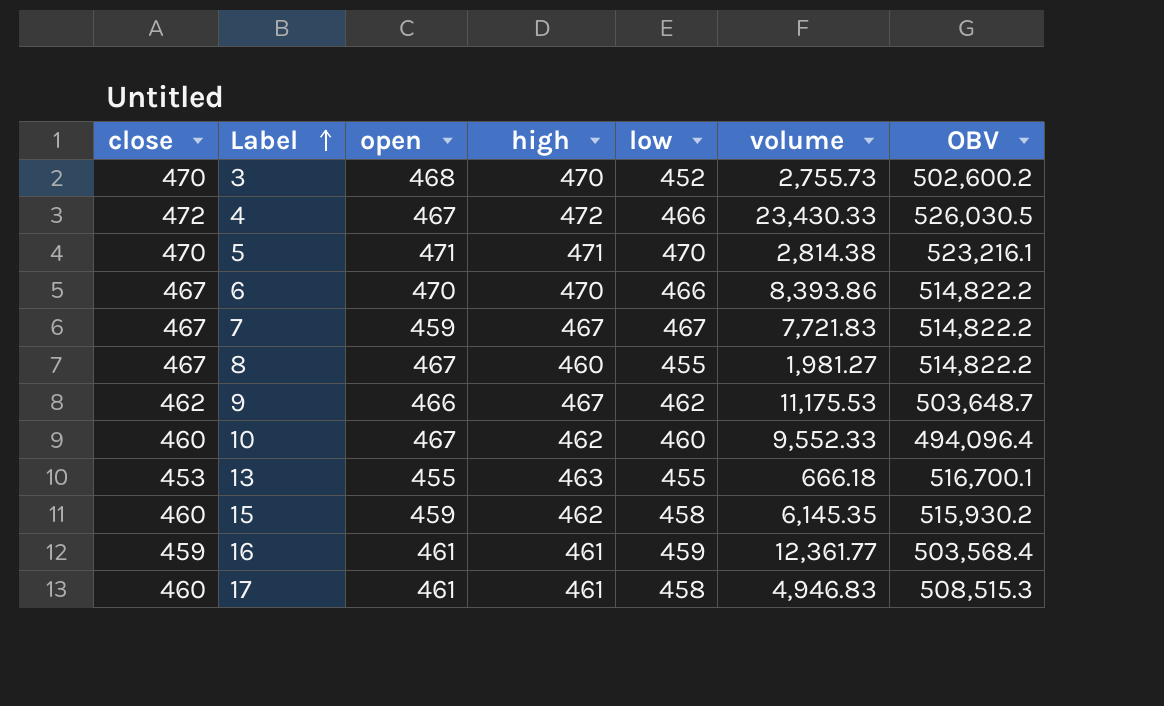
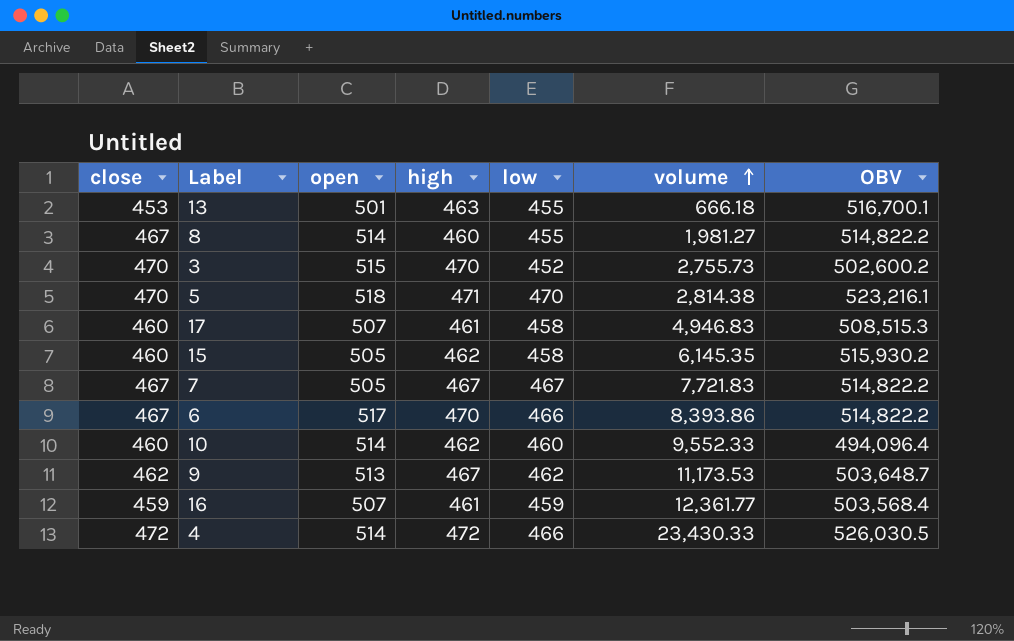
row order: Label ascending -> volume ascending
13 | open: 455 -> 501
8 | open: 467 -> 514
3 | open: 468 -> 515
5 | open: 471 -> 518
17 | open: 461 -> 507
15 | open: 459 -> 505
7 | open: 459 -> 505
6 | open: 470 -> 517
10 | open: 467 -> 514
9 | open: 466 -> 513
9 | volume: 11,175.53 -> 11,173.53
16 | open: 461 -> 507
4 | open: 467 -> 514

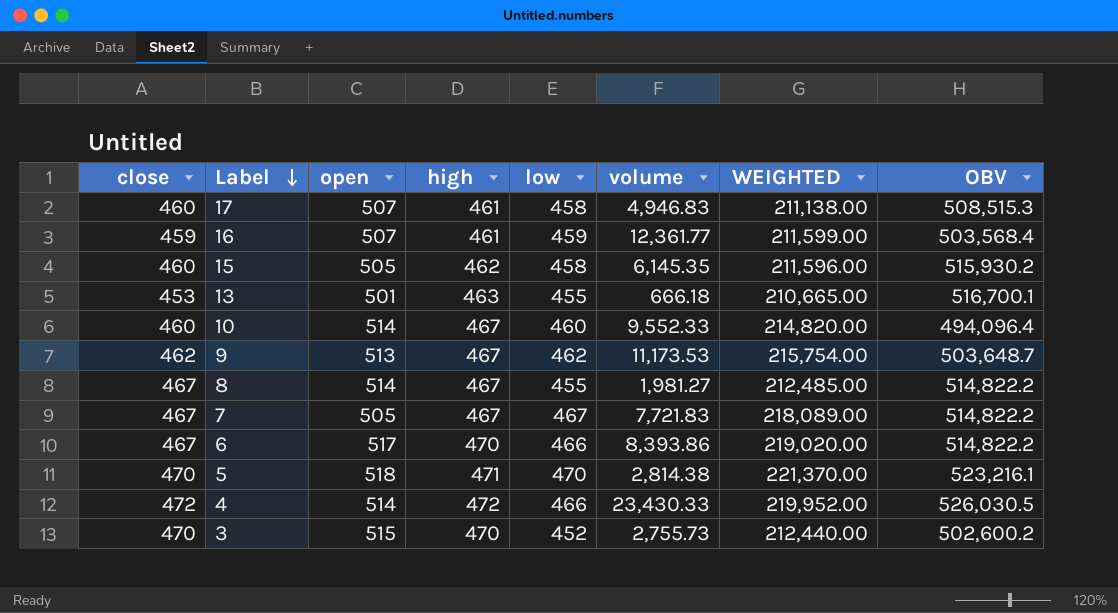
row order: volume ascending -> Label descending
column WEIGHTED | formula: none -> [high] * [low]
10 | high: 462 -> 467
8 | high: 460 -> 467

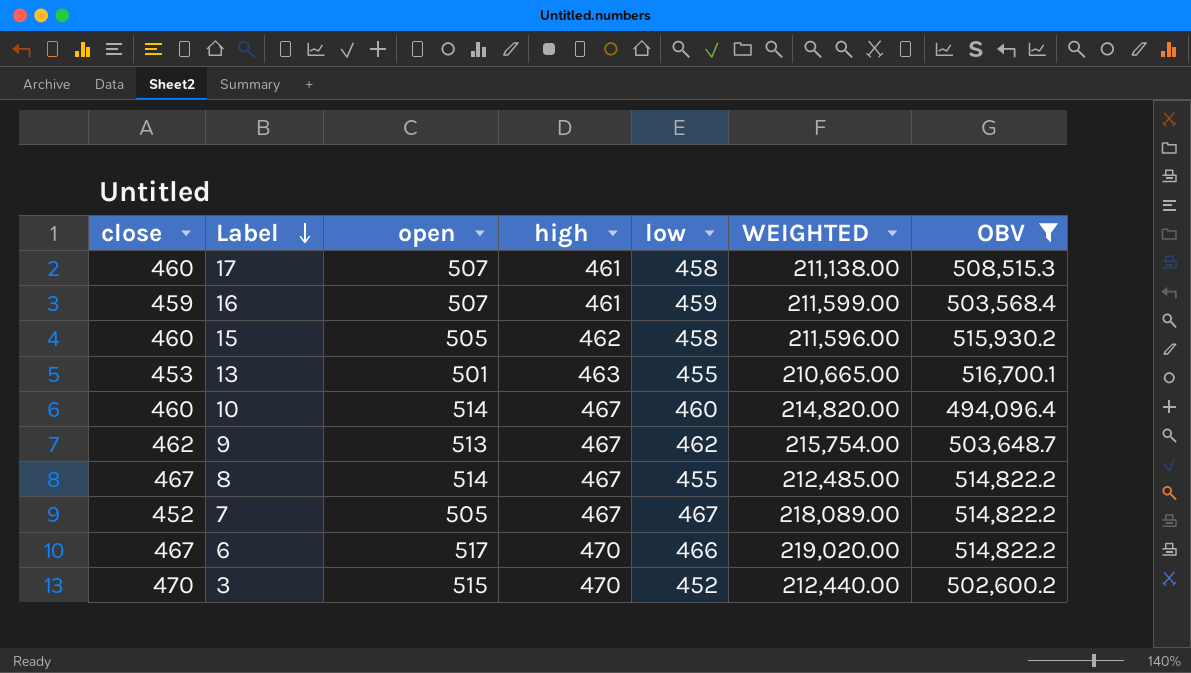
filter: none -> OBV <= 516,700.1
column volume | position: 6 -> none
7 | close: 467 -> 452

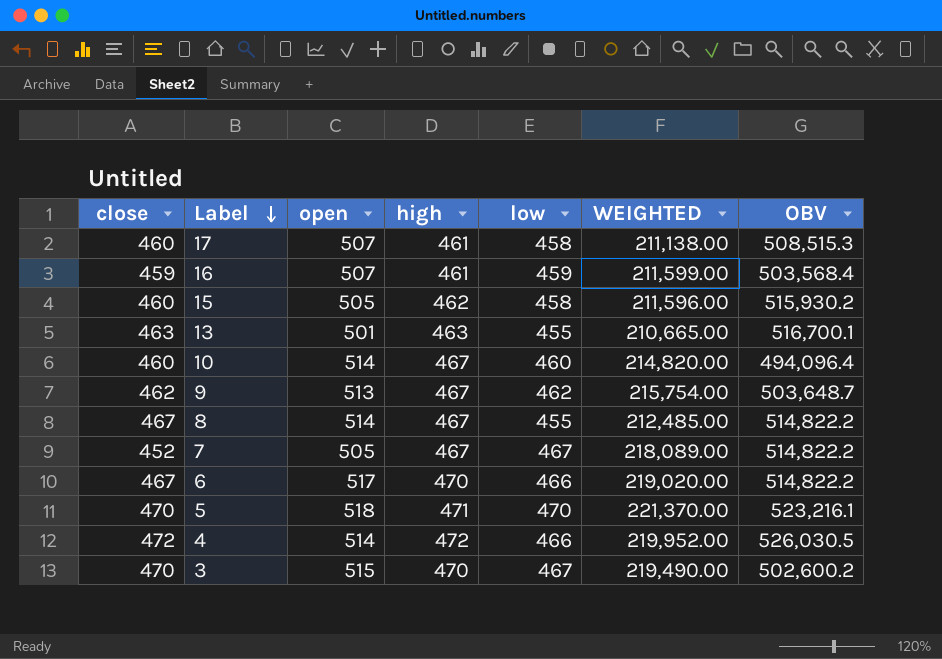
filter: OBV <= 516,700.1 -> none
13 | close: 453 -> 463
3 | low: 452 -> 467
3 | WEIGHTED: 212,440.00 -> 219,490.00

